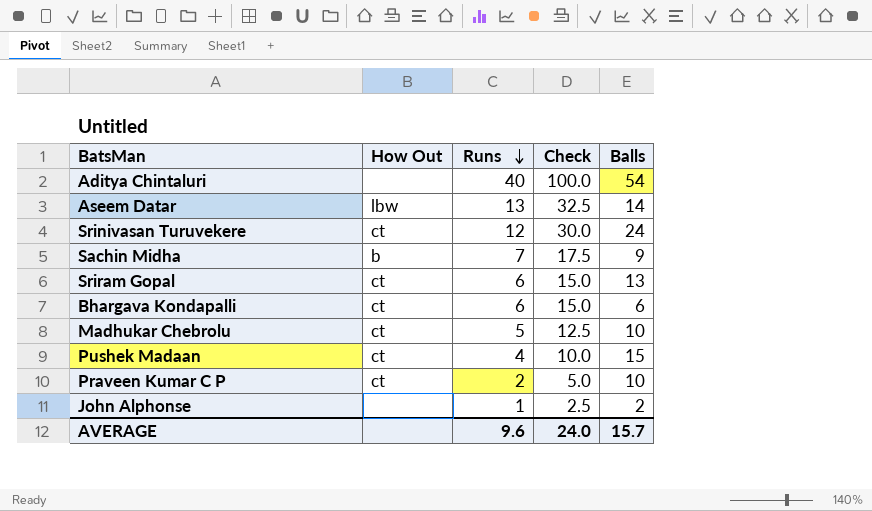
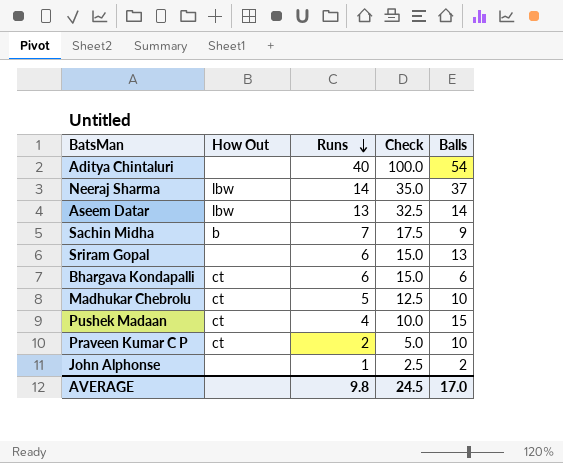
row Srinivasan Turuvekere: ct | 12 | 30.0 | 24 -> none
row Neeraj Sharma: none -> lbw | 14 | 35.0 | 37
Sriram Gopal | How Out: ct -> none
AVERAGE | Runs: 9.6 -> 9.8
AVERAGE | Check: 24.0 -> 24.5
AVERAGE | Balls: 15.7 -> 17.0

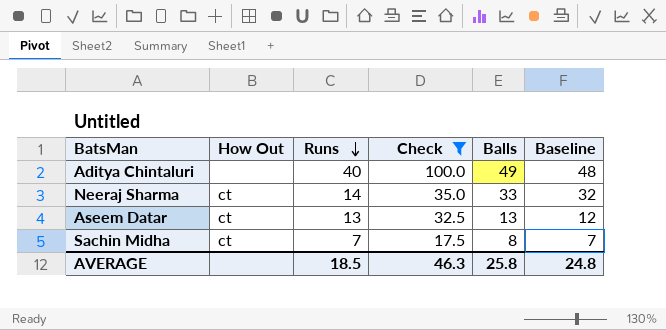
filter: none -> Check >= 17.5
column Baseline | formula: none -> [Balls] - 1
Aditya Chintaluri | Balls: 54 -> 49
Neeraj Sharma | How Out: lbw -> ct
Neeraj Sharma | Balls: 37 -> 33
Aseem Datar | How Out: lbw -> ct
Aseem Datar | Balls: 14 -> 13
Sachin Midha | How Out: b -> ct
Sachin Midha | Balls: 9 -> 8
AVERAGE | Runs: 9.8 -> 18.5
AVERAGE | Check: 24.5 -> 46.3
AVERAGE | Balls: 17.0 -> 25.8

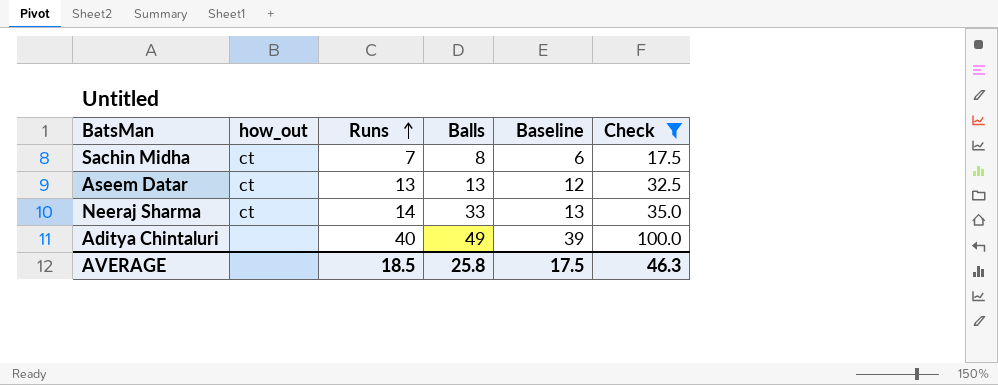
row order: Runs descending -> Runs ascending
column name: How Out -> how_out
column Baseline | formula: [Balls] - 1 -> [Runs] - 1
column Check | position: 4 -> 6
AVERAGE | Baseline: 24.8 -> 17.5

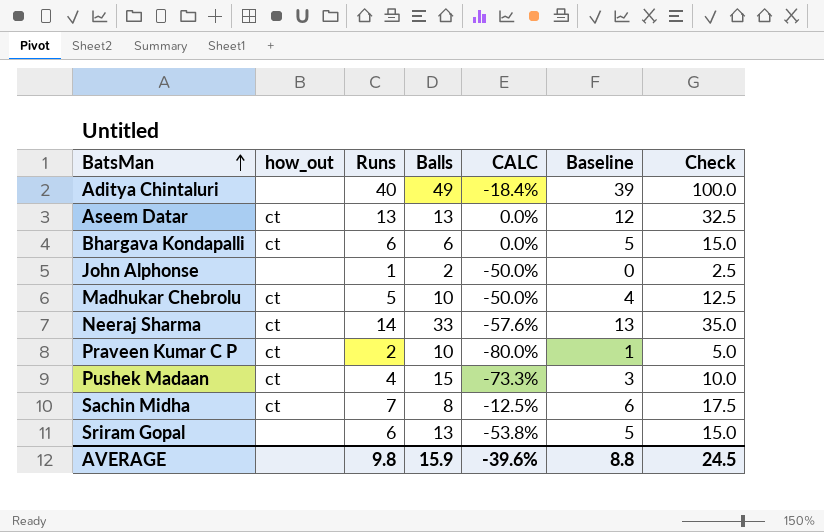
filter: Check >= 17.5 -> none
row order: Runs ascending -> BatsMan ascending
column CALC | formula: none -> ([Runs] - [Balls]) / [Balls]
AVERAGE | Runs: 18.5 -> 9.8
AVERAGE | Balls: 25.8 -> 15.9
AVERAGE | Baseline: 17.5 -> 8.8
AVERAGE | Check: 46.3 -> 24.5

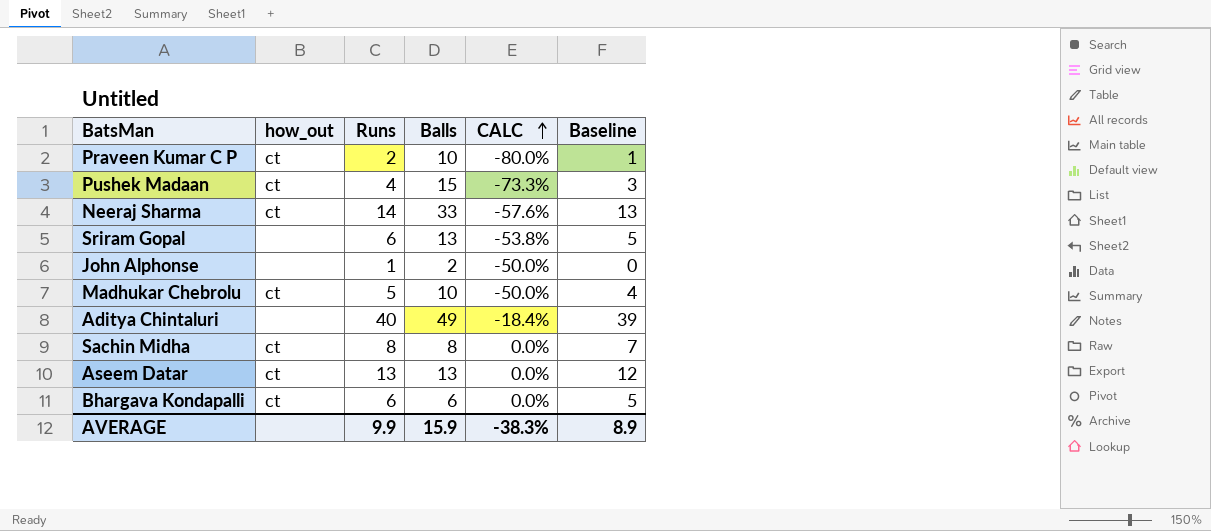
row order: BatsMan ascending -> CALC ascending
column Check | formula: [Runs] * 2.5 -> none
Sachin Midha | Runs: 7 -> 8
Sachin Midha | CALC: -12.5% -> 0.0%
Sachin Midha | Baseline: 6 -> 7
AVERAGE | Runs: 9.8 -> 9.9
AVERAGE | CALC: -39.6% -> -38.3%
AVERAGE | Baseline: 8.8 -> 8.9

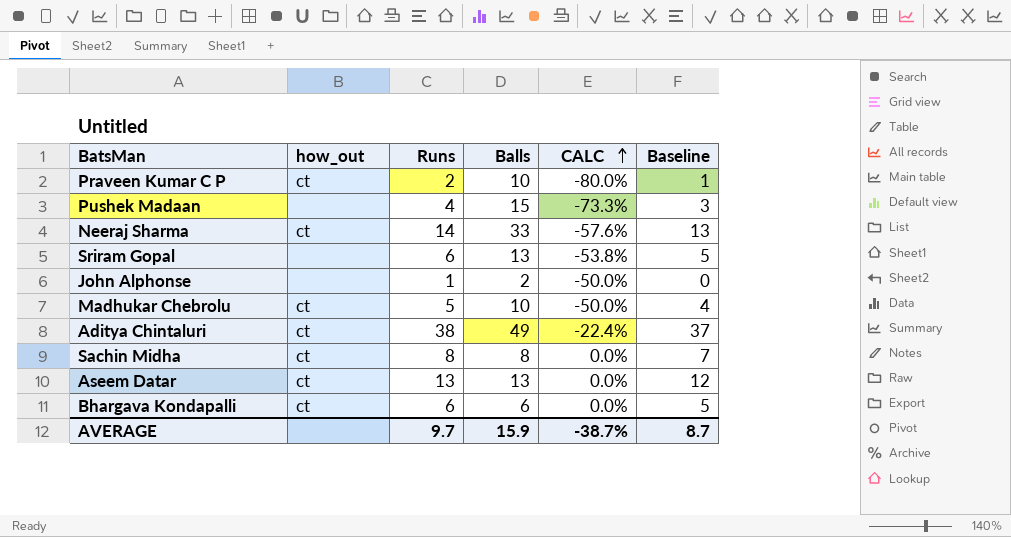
Pushek Madaan | how_out: ct -> none
Aditya Chintaluri | how_out: none -> ct
Aditya Chintaluri | Runs: 40 -> 38
Aditya Chintaluri | CALC: -18.4% -> -22.4%
Aditya Chintaluri | Baseline: 39 -> 37
AVERAGE | Runs: 9.9 -> 9.7
AVERAGE | CALC: -38.3% -> -38.7%
AVERAGE | Baseline: 8.9 -> 8.7

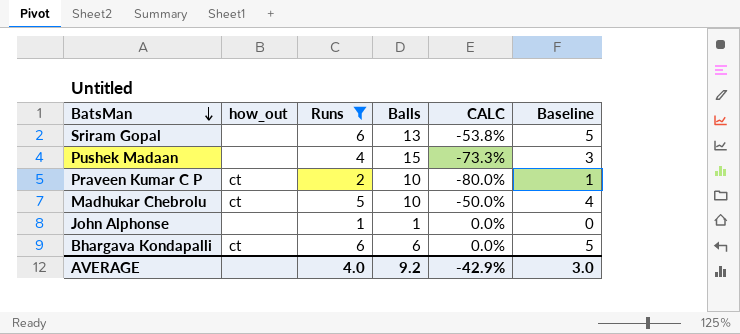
filter: none -> Runs <= 6
row order: CALC ascending -> BatsMan descending
John Alphonse | Balls: 2 -> 1
John Alphonse | CALC: -50.0% -> 0.0%
AVERAGE | Runs: 9.7 -> 4.0
AVERAGE | Balls: 15.9 -> 9.2
AVERAGE | CALC: -38.7% -> -42.9%
AVERAGE | Baseline: 8.7 -> 3.0

